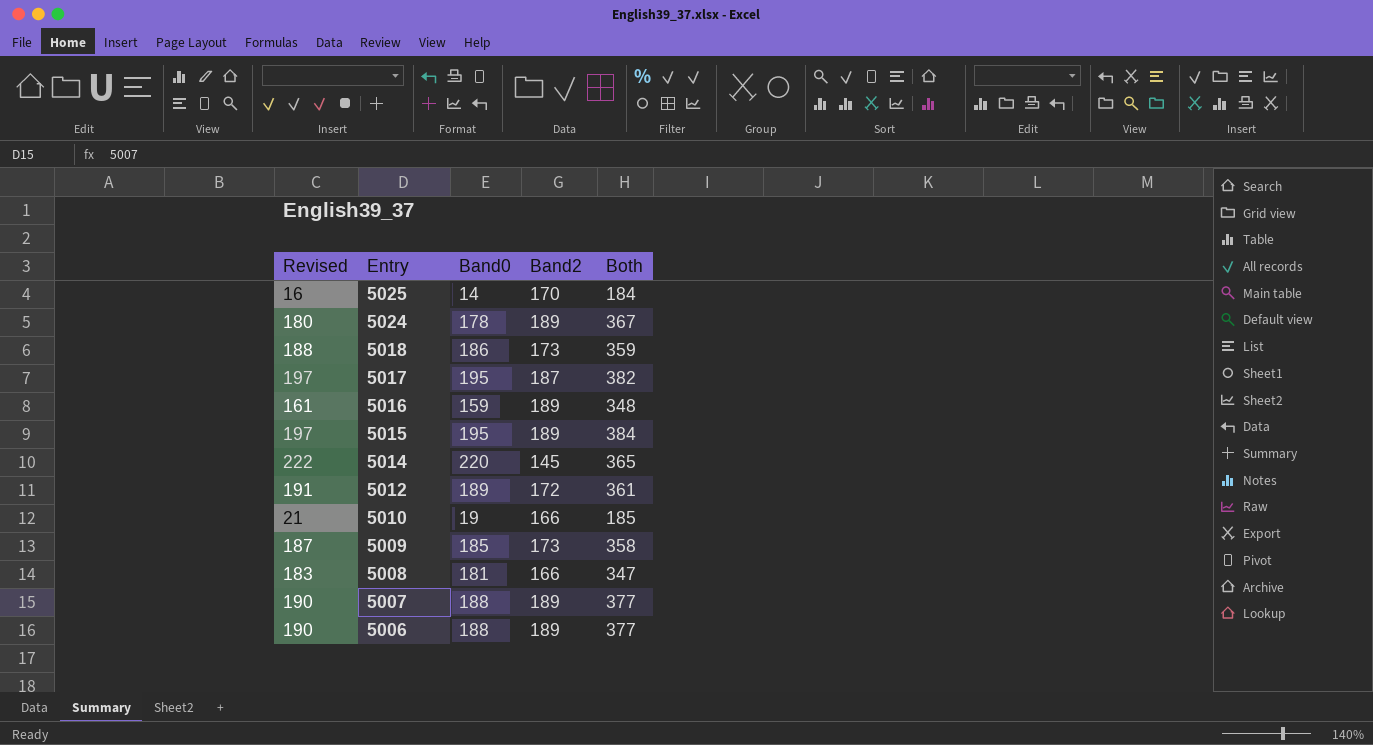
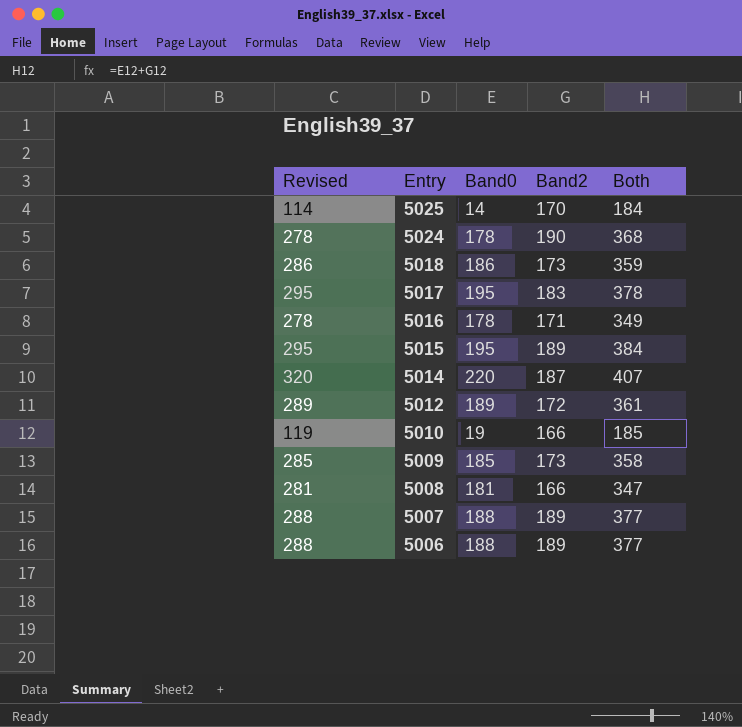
column Revised | formula: [Band0] + 2 -> [Band0] + 100
5024 | Band2: 189 -> 190
5024 | Both: 367 -> 368
5017 | Band2: 187 -> 183
5017 | Both: 382 -> 378
5016 | Band0: 159 -> 178
5016 | Band2: 189 -> 171
5016 | Both: 348 -> 349
5014 | Band2: 145 -> 187
5014 | Both: 365 -> 407

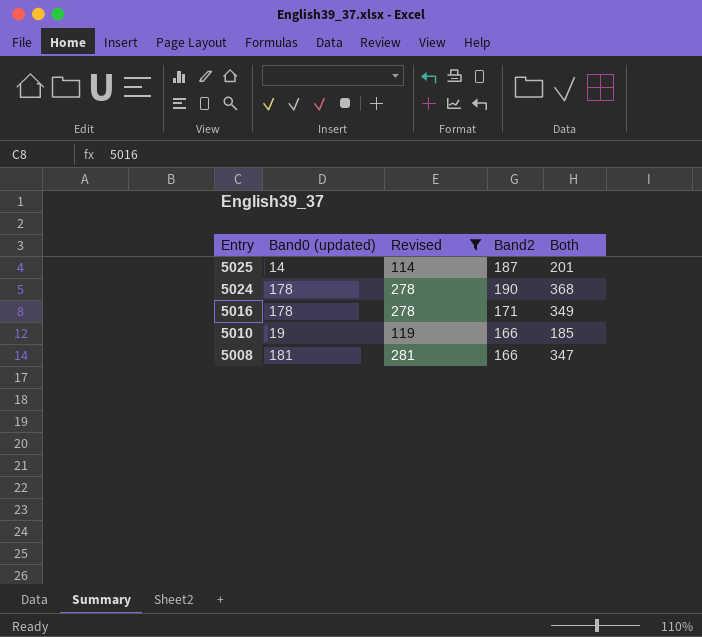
filter: none -> Revised <= 281
column name: Band0 -> Band0 (updated)
column Revised | position: 1 -> 3
5025 | Band2: 170 -> 187
5025 | Both: 184 -> 201

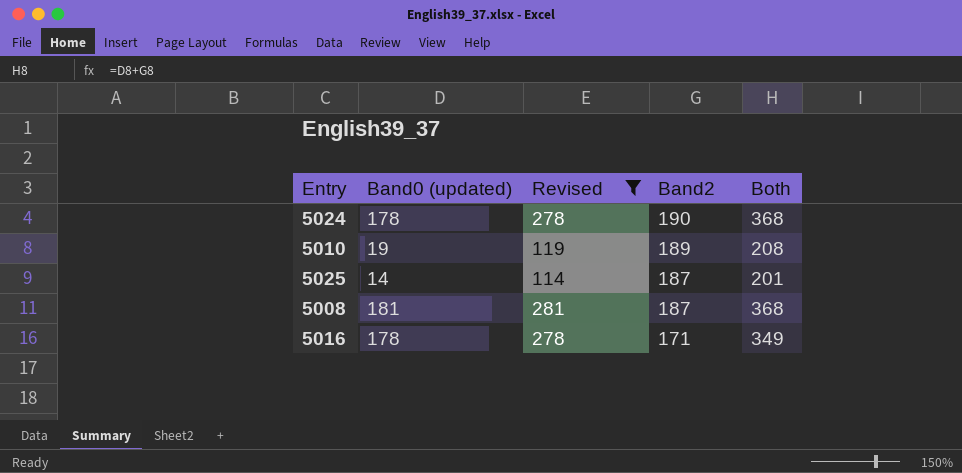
row order: Entry descending -> Band2 descending
5010 | Band2: 166 -> 189
5010 | Both: 185 -> 208
5008 | Band2: 166 -> 187
5008 | Both: 347 -> 368

